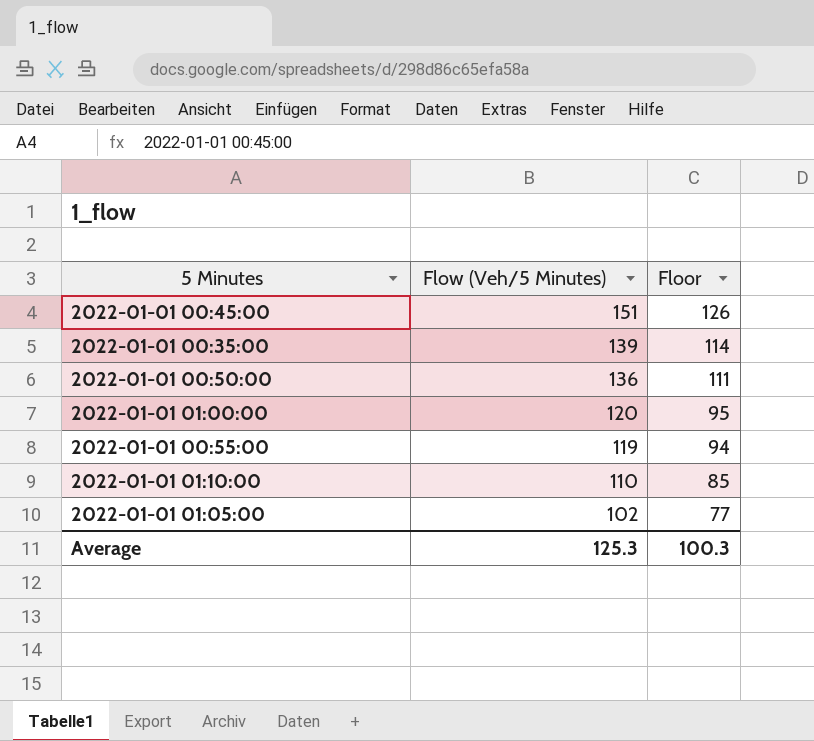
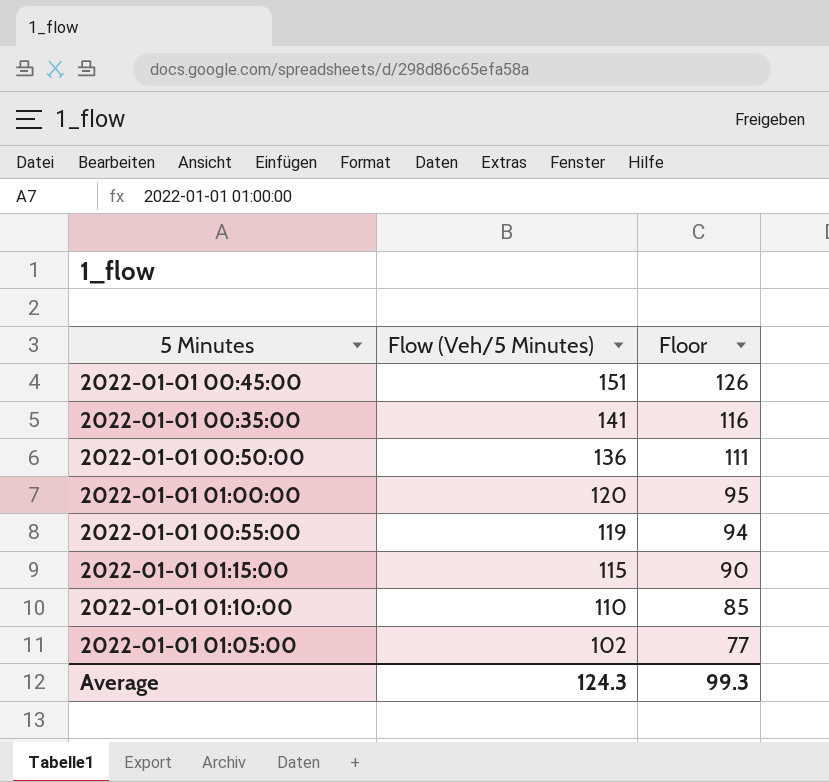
2022-01-01 00:35:00 | Flow (Veh/5 Minutes): 139 -> 141
2022-01-01 00:35:00 | Floor: 114 -> 116
row 2022-01-01 01:15:00: none -> 115 | 90
Average | Flow (Veh/5 Minutes): 125.3 -> 124.3
Average | Floor: 100.3 -> 99.3

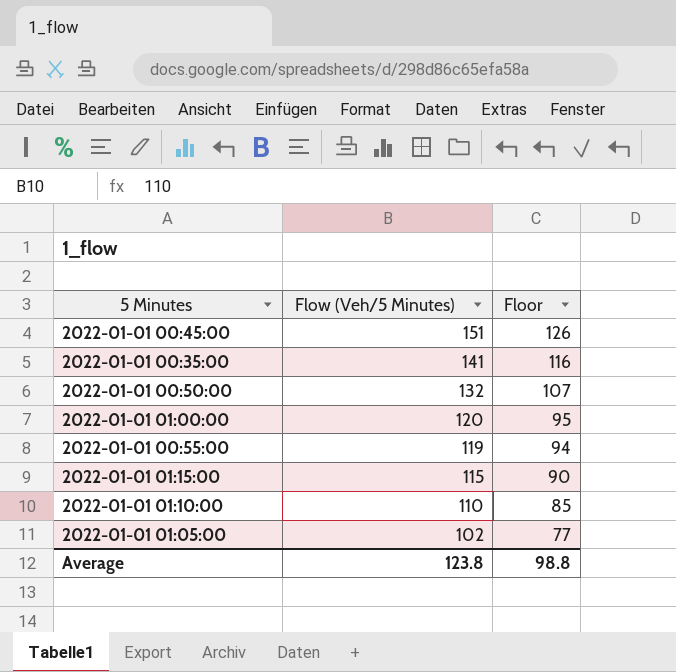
2022-01-01 00:50:00 | Flow (Veh/5 Minutes): 136 -> 132
2022-01-01 00:50:00 | Floor: 111 -> 107
Average | Flow (Veh/5 Minutes): 124.3 -> 123.8
Average | Floor: 99.3 -> 98.8

